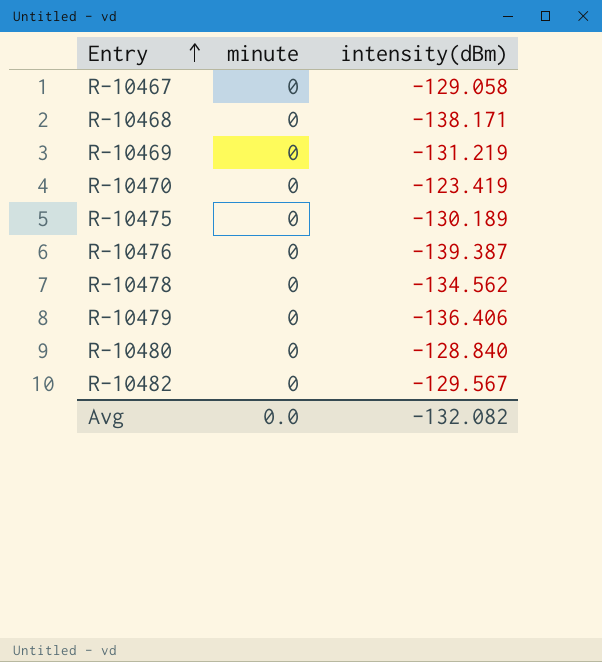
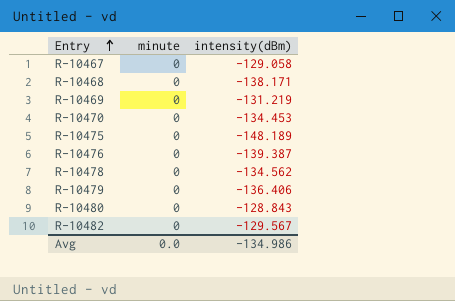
R-10470 | intensity(dBm): -123.419 -> -134.453
R-10475 | intensity(dBm): -130.189 -> -148.189
R-10480 | intensity(dBm): -128.840 -> -128.843
Avg | intensity(dBm): -132.082 -> -134.986

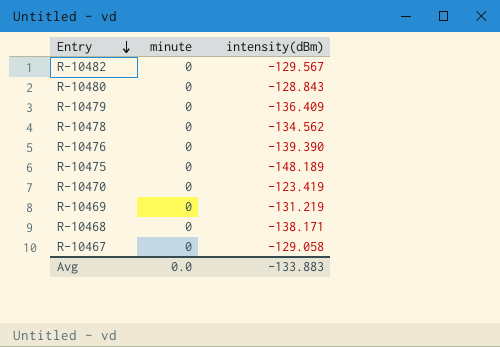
row order: Entry ascending -> Entry descending
R-10479 | intensity(dBm): -136.406 -> -136.409
R-10476 | intensity(dBm): -139.387 -> -139.390
R-10470 | intensity(dBm): -134.453 -> -123.419
Avg | intensity(dBm): -134.986 -> -133.883

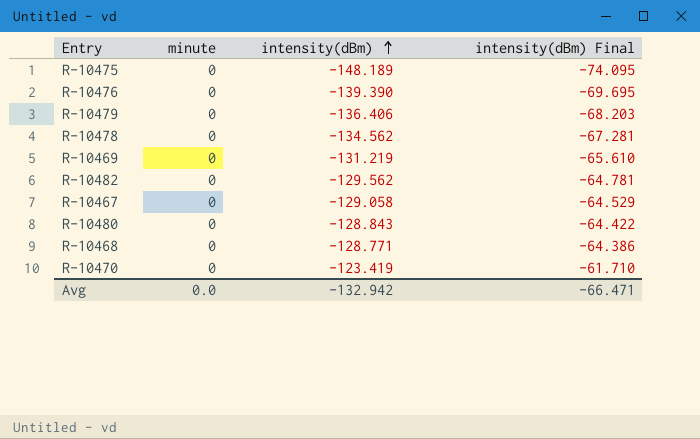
row order: Entry descending -> intensity(dBm) ascending
column intensity(dBm) Final | formula: none -> [intensity(dBm)] * 0.5
R-10479 | intensity(dBm): -136.409 -> -136.406
R-10482 | intensity(dBm): -129.567 -> -129.562
R-10468 | intensity(dBm): -138.171 -> -128.771
Avg | intensity(dBm): -133.883 -> -132.942

